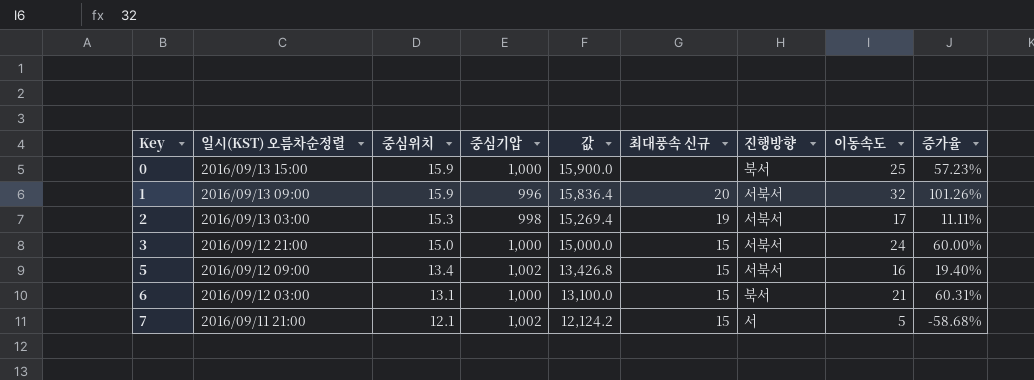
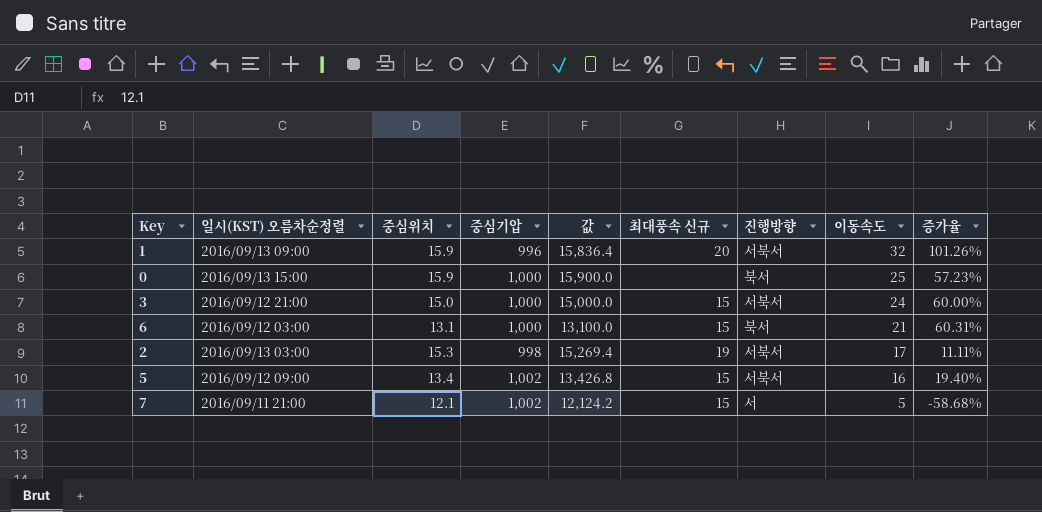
row order: Key ascending -> 이동속도 descending

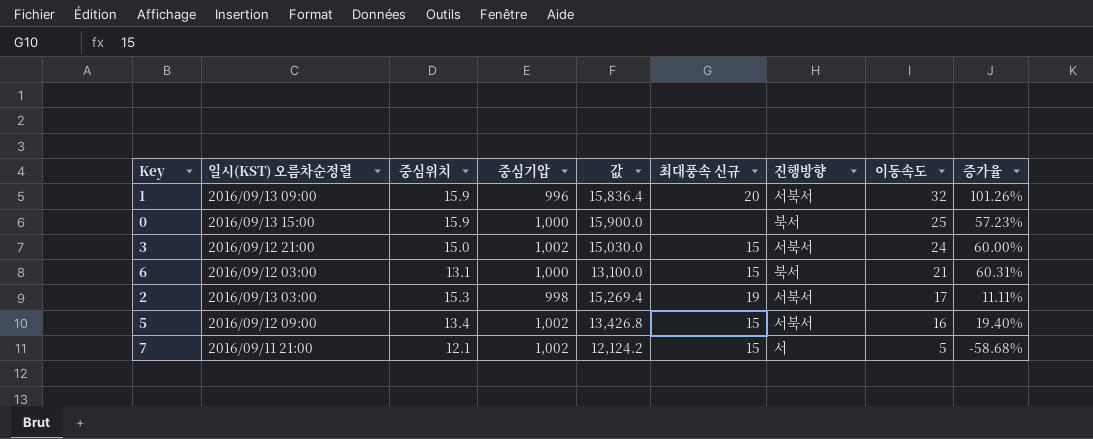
3 | 중심기압: 1,000 -> 1,002
3 | 값: 15,000.0 -> 15,030.0

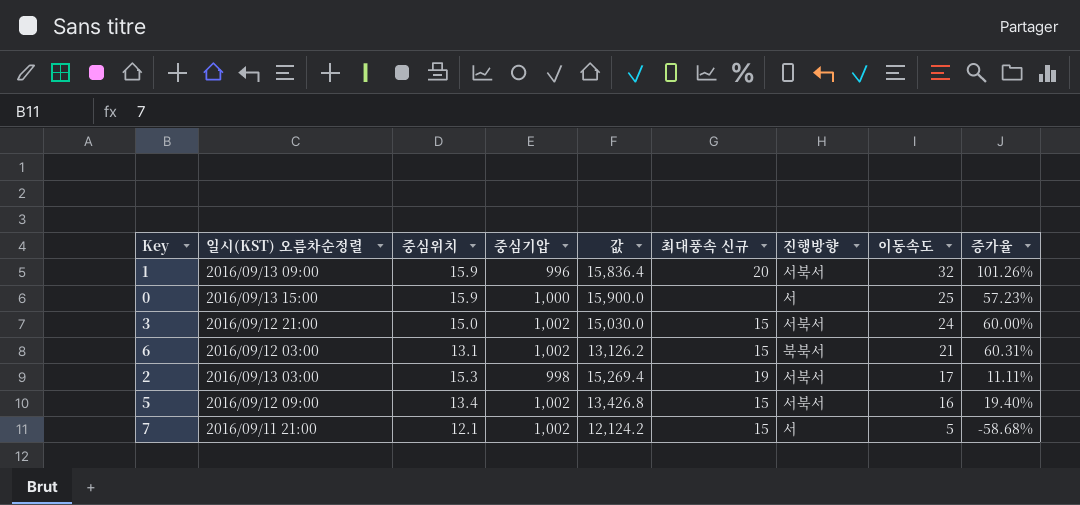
0 | 진행방향: 북서 -> 서
6 | 중심기압: 1,000 -> 1,002
6 | 값: 13,100.0 -> 13,126.2
6 | 진행방향: 북서 -> 북북서

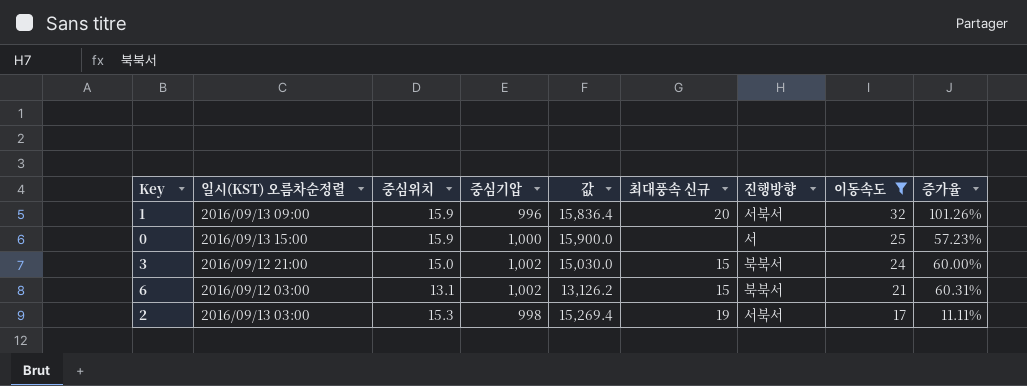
filter: none -> 이동속도 >= 17
3 | 진행방향: 서북서 -> 북북서

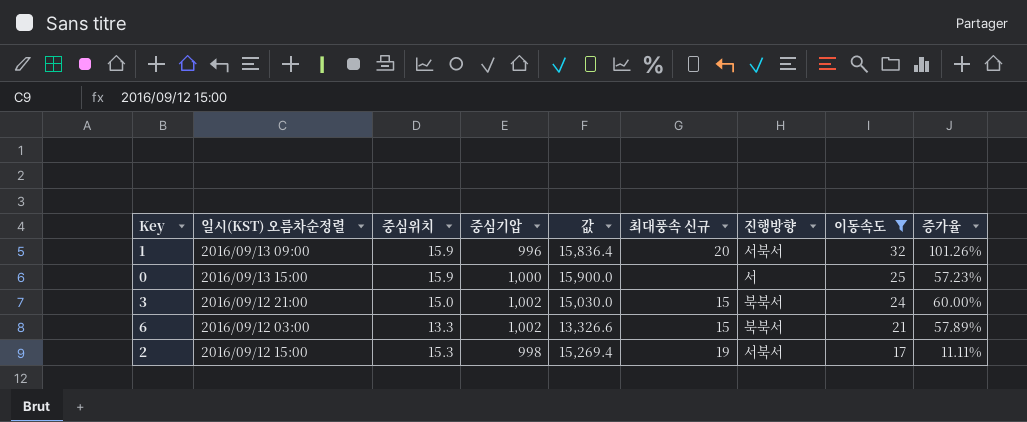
6 | 중심위치: 13.1 -> 13.3
6 | 값: 13,126.2 -> 13,326.6
6 | 증가율: 60.31% -> 57.89%
2 | 일시(KST) 오름차순정렬: 2016/09/13 03:00 -> 2016/09/12 15:00

